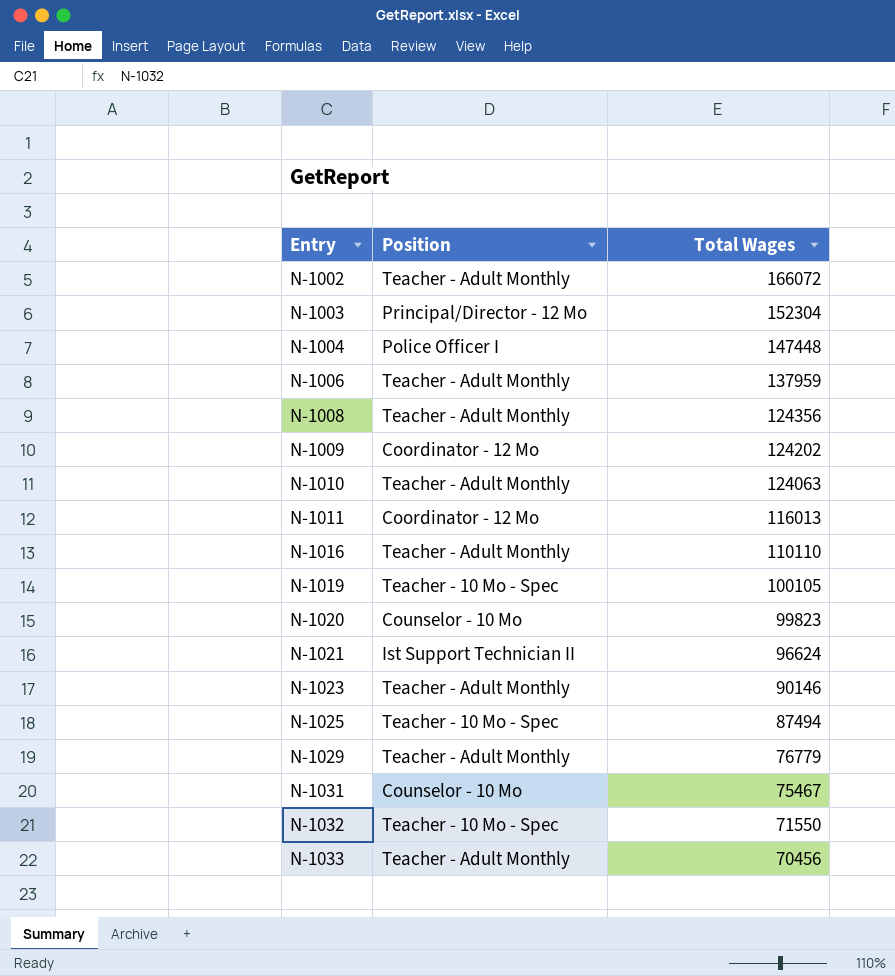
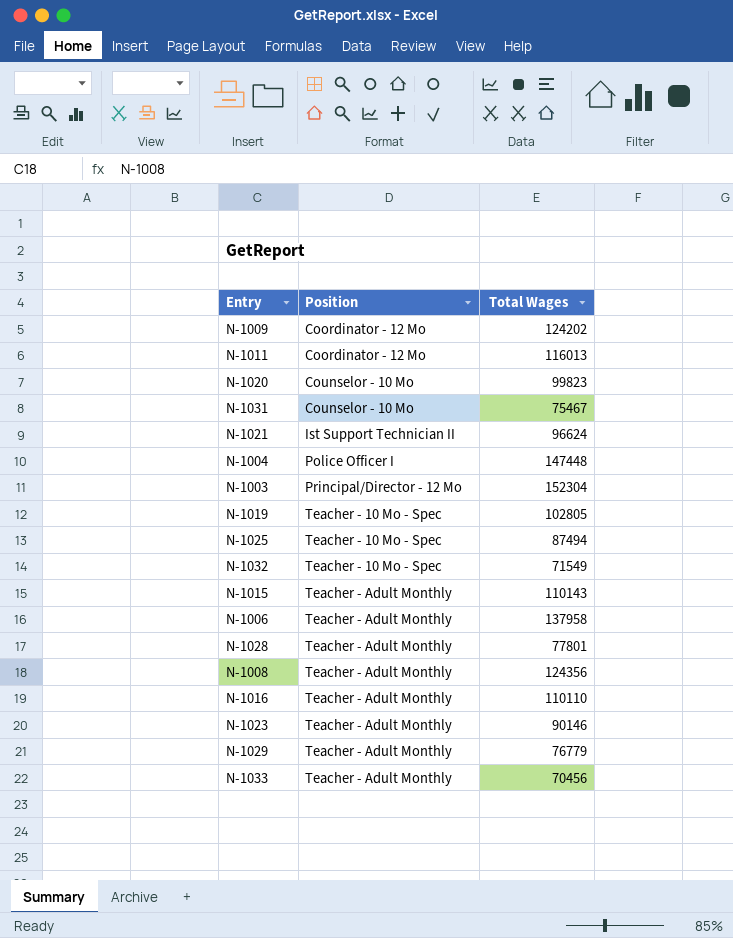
row order: Entry ascending -> Position ascending
row N-1002: Teacher - Adult Monthly | 166072 -> none
row N-1010: Teacher - Adult Monthly | 124063 -> none
N-1019 | Total Wages: 100105 -> 102805
N-1032 | Total Wages: 71550 -> 71549
row N-1015: none -> Teacher - Adult Monthly | 110143
N-1006 | Total Wages: 137959 -> 137958
row N-1028: none -> Teacher - Adult Monthly | 77801

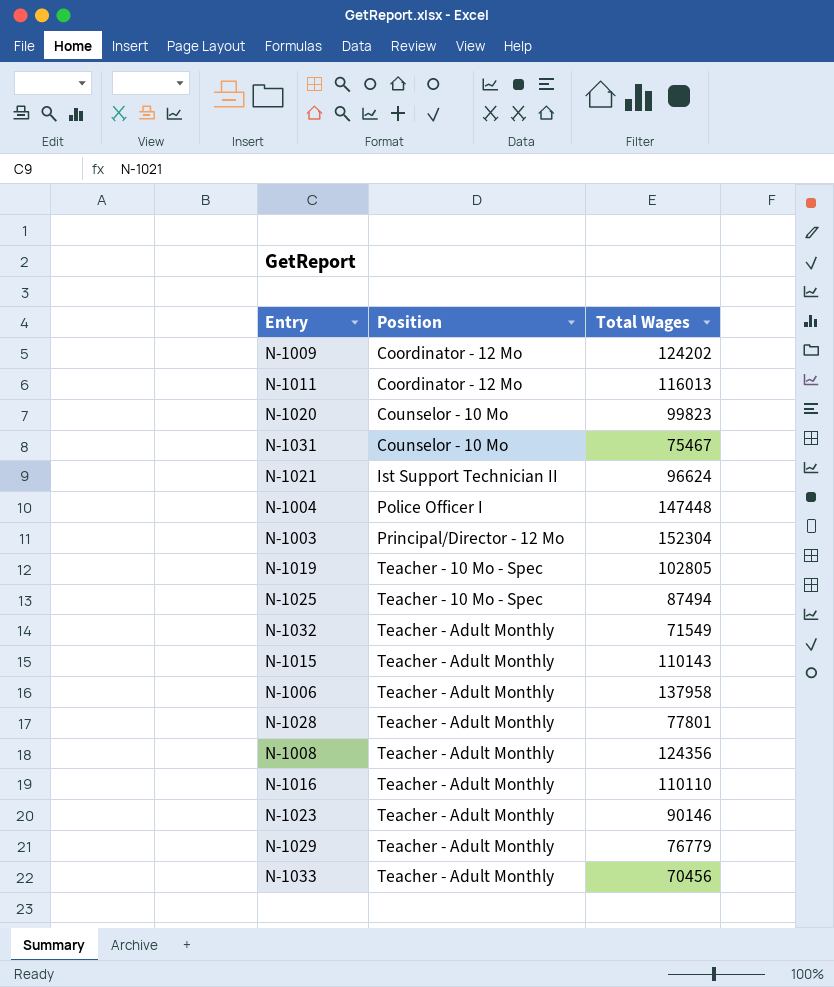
N-1032 | Position: Teacher - 10 Mo - Spec -> Teacher - Adult Monthly

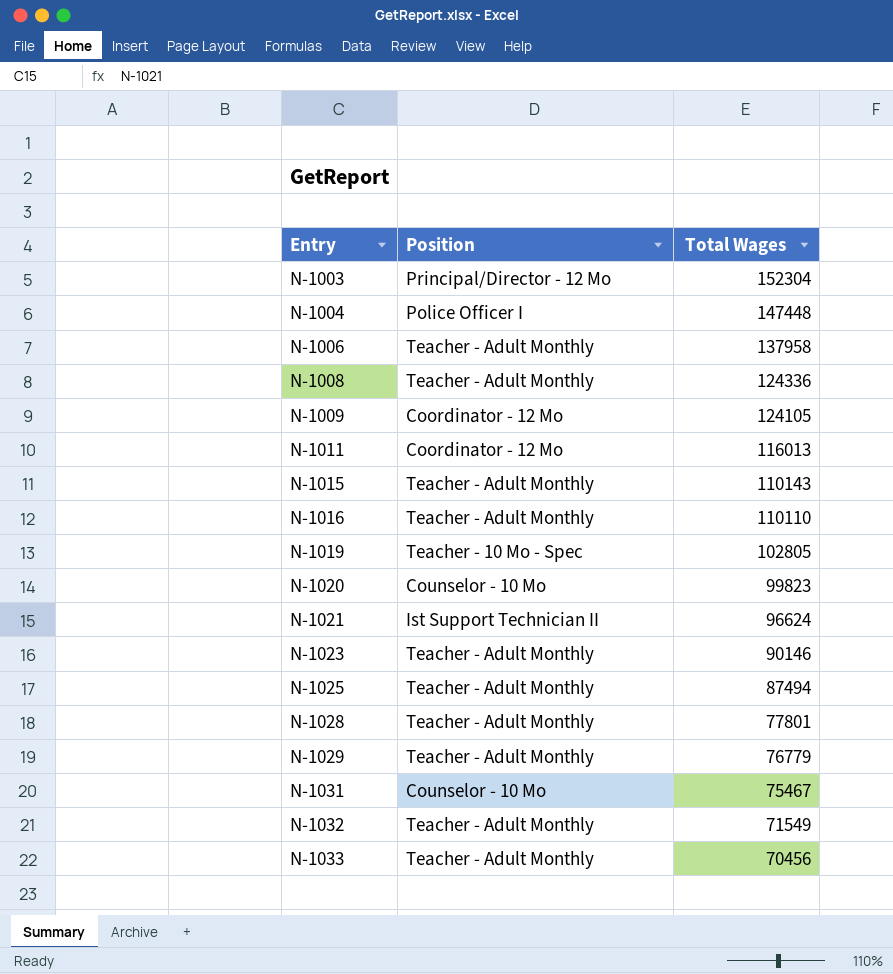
row order: Position ascending -> Entry ascending
N-1008 | Total Wages: 124356 -> 124336
N-1009 | Total Wages: 124202 -> 124105
N-1025 | Position: Teacher - 10 Mo - Spec -> Teacher - Adult Monthly

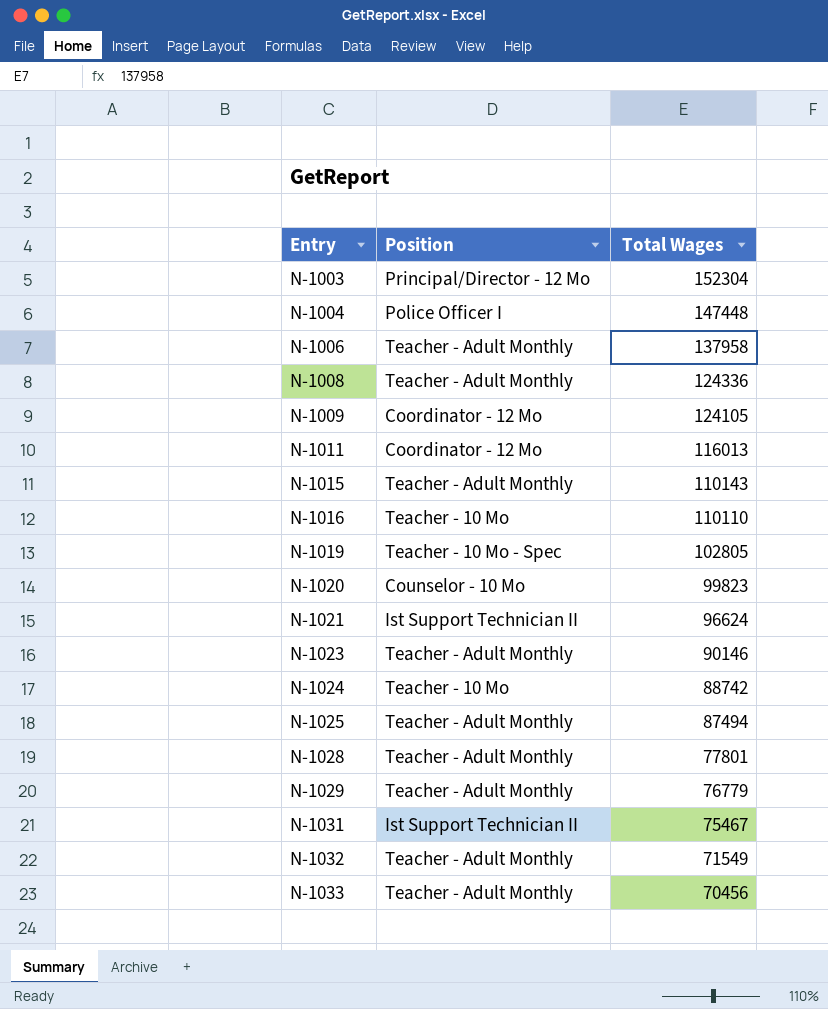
N-1016 | Position: Teacher - Adult Monthly -> Teacher - 10 Mo
row N-1024: none -> Teacher - 10 Mo | 88742
N-1031 | Position: Counselor - 10 Mo -> Ist Support Technician II

